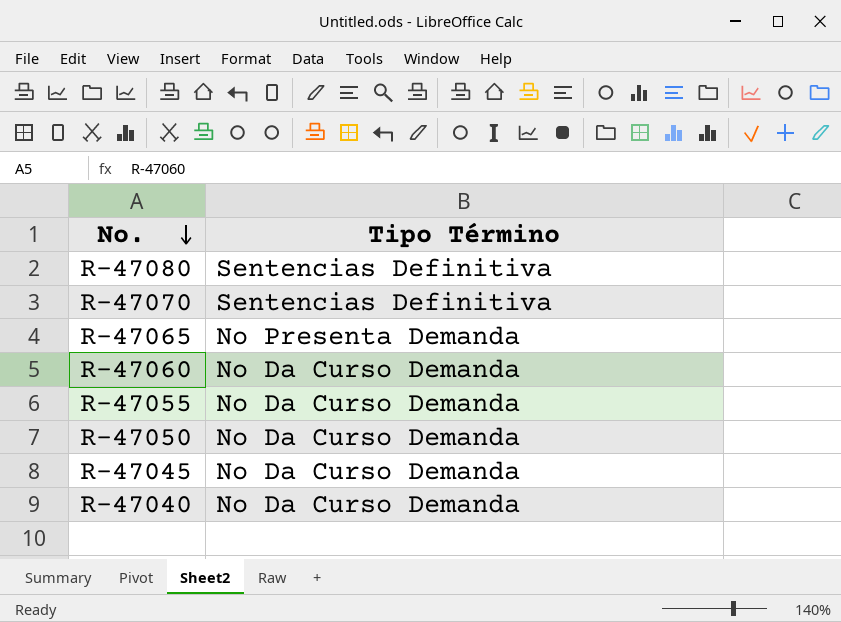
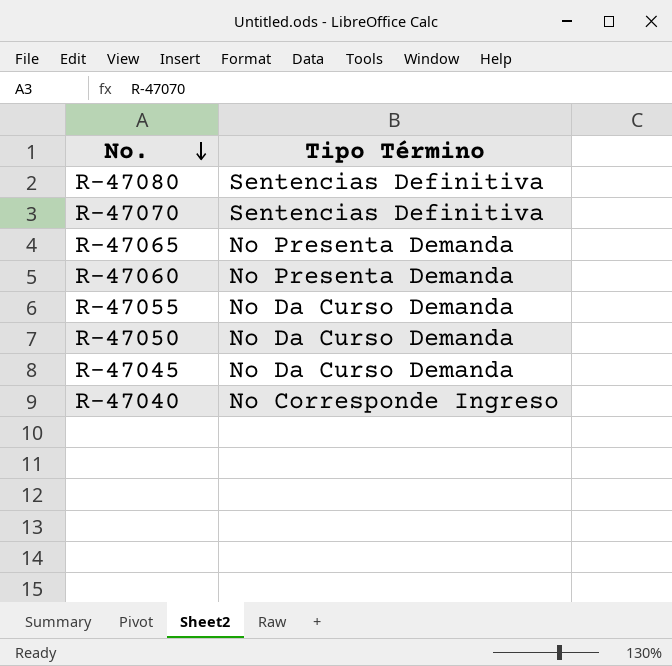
R-47060 | Tipo Término: No Da Curso Demanda -> No Presenta Demanda
R-47040 | Tipo Término: No Da Curso Demanda -> No Corresponde Ingreso

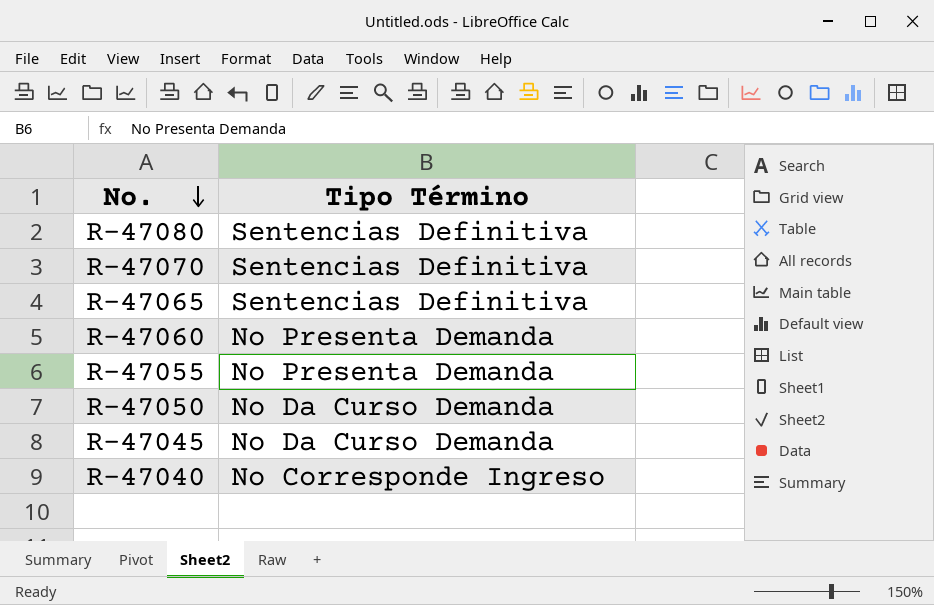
R-47065 | Tipo Término: No Presenta Demanda -> Sentencias Definitiva
R-47055 | Tipo Término: No Da Curso Demanda -> No Presenta Demanda

